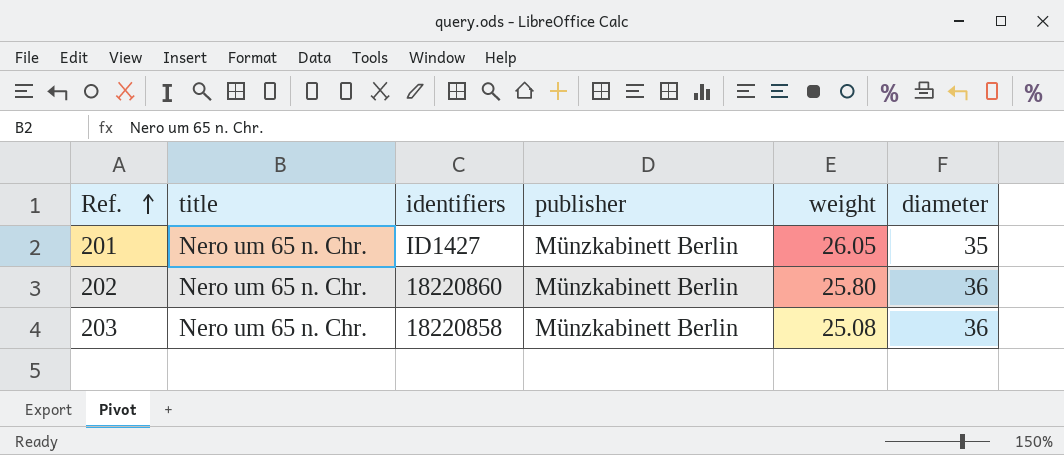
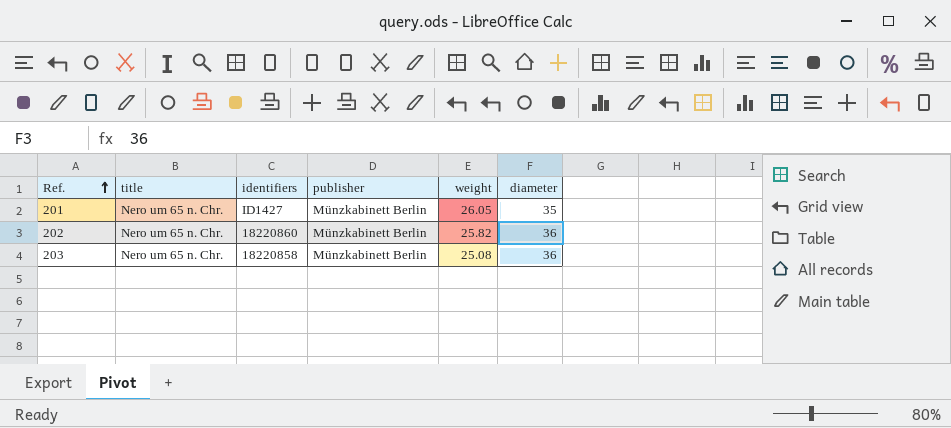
202 | weight: 25.80 -> 25.82

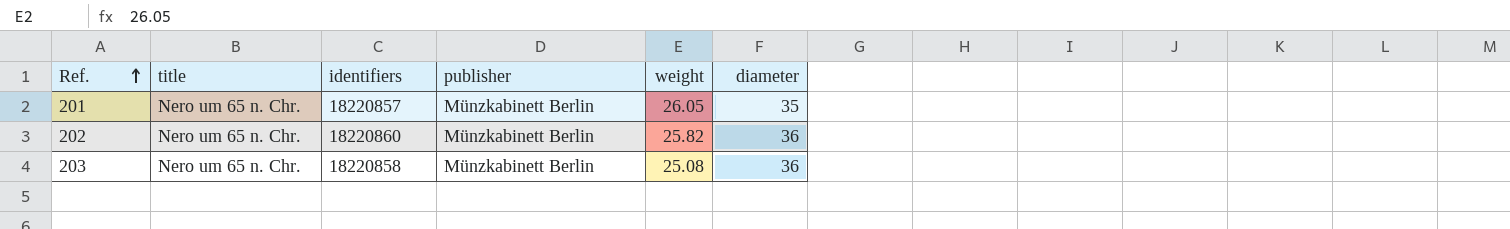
201 | identifiers: ID1427 -> 18220857

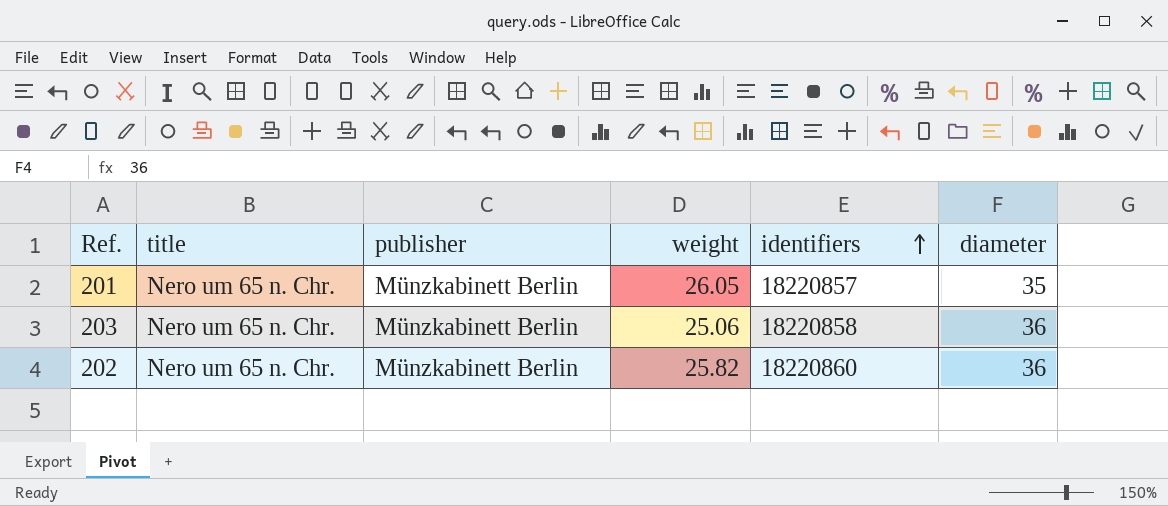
row order: Ref. ascending -> identifiers ascending
column identifiers | position: 3 -> 5
203 | weight: 25.08 -> 25.06

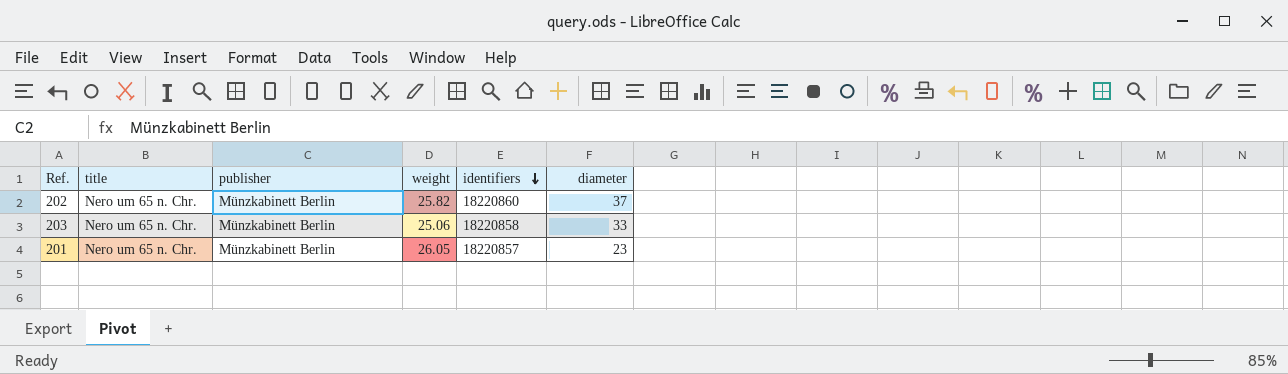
row order: identifiers ascending -> identifiers descending
202 | diameter: 36 -> 37
203 | diameter: 36 -> 33
201 | diameter: 35 -> 23

